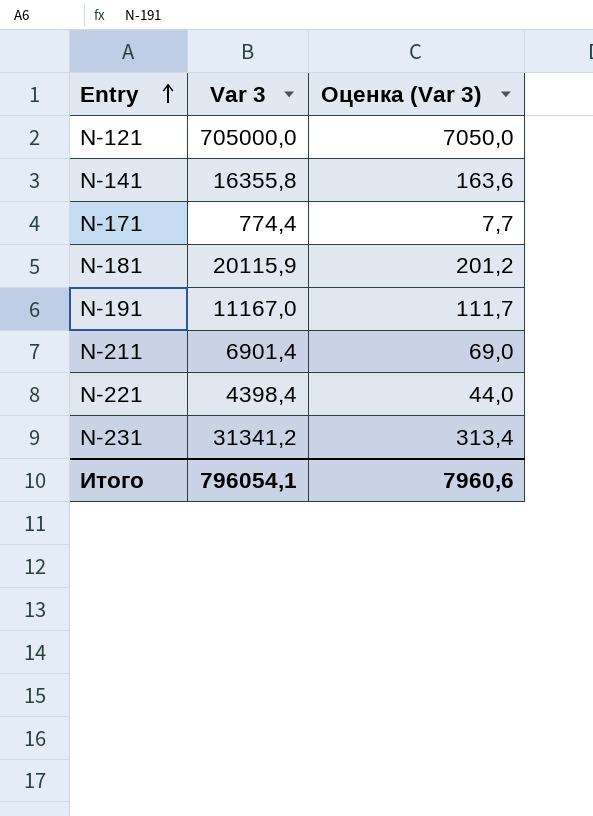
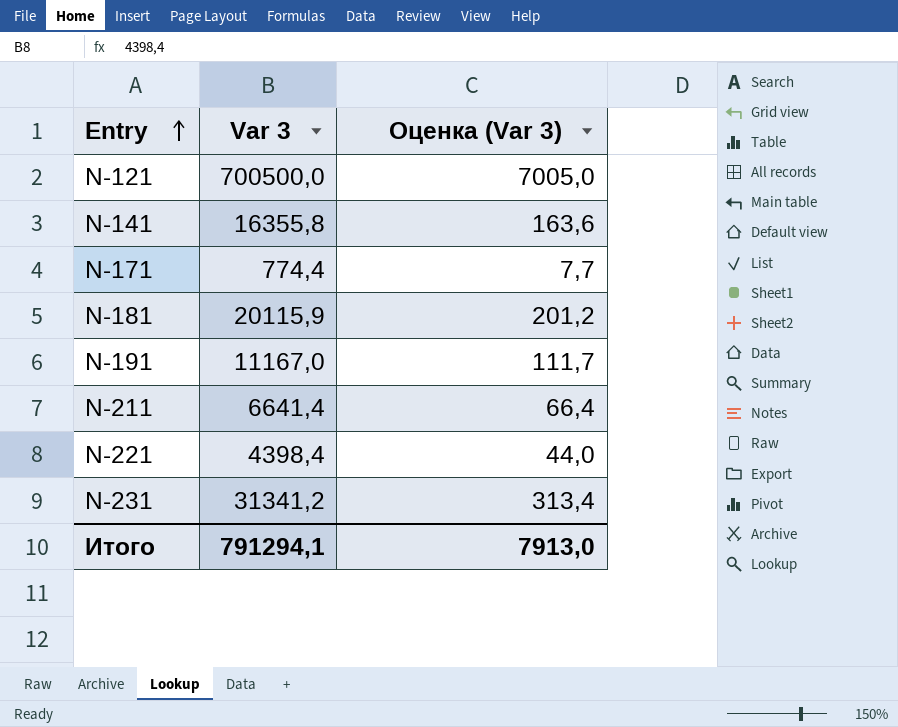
N-121 | Var 3: 705000,0 -> 700500,0
N-121 | Оценка (Var 3): 7050,0 -> 7005,0
N-211 | Var 3: 6901,4 -> 6641,4
N-211 | Оценка (Var 3): 69,0 -> 66,4
Итого | Var 3: 796054,1 -> 791294,1
Итого | Оценка (Var 3): 7960,6 -> 7913,0

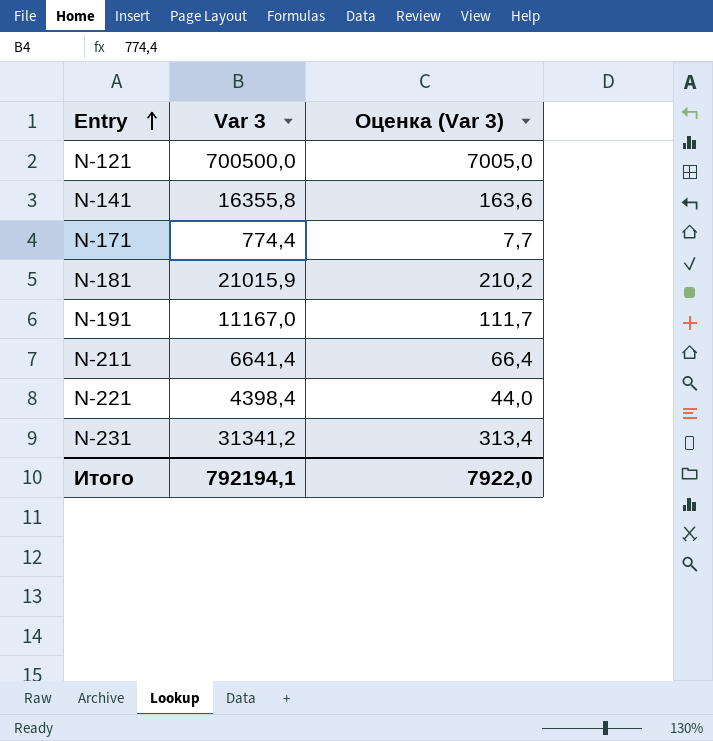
N-181 | Var 3: 20115,9 -> 21015,9
N-181 | Оценка (Var 3): 201,2 -> 210,2
Итого | Var 3: 791294,1 -> 792194,1
Итого | Оценка (Var 3): 7913,0 -> 7922,0

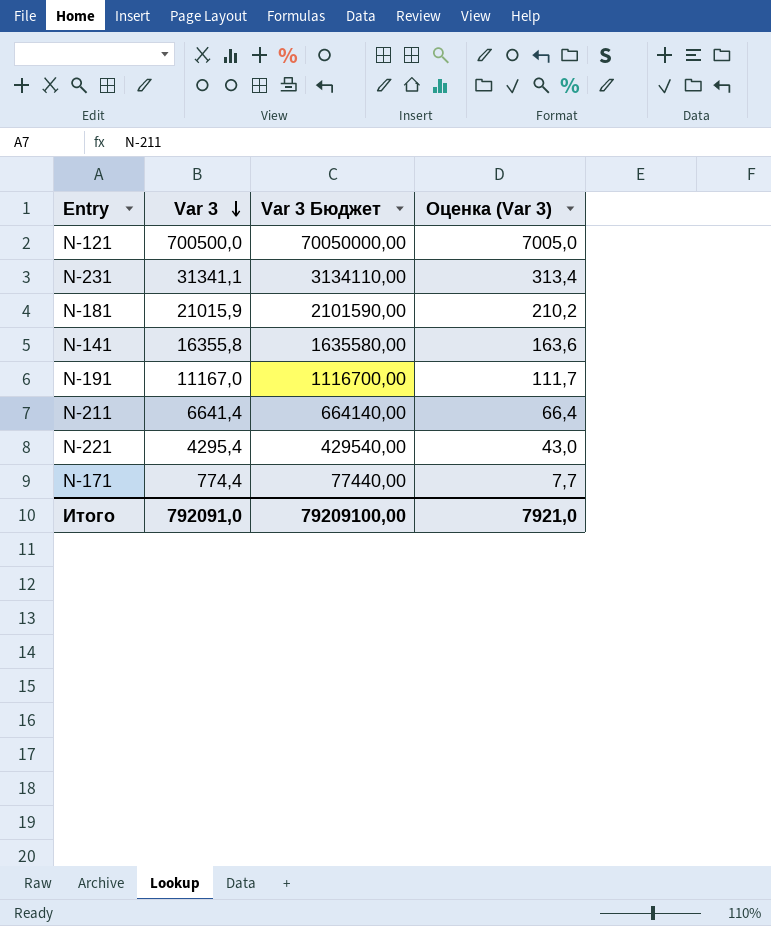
row order: Entry ascending -> Var 3 descending
column Var 3 Бюджет | formula: none -> [Var 3] * 100
N-231 | Var 3: 31341,2 -> 31341,1
N-221 | Var 3: 4398,4 -> 4295,4
N-221 | Оценка (Var 3): 44,0 -> 43,0
Итого | Var 3: 792194,1 -> 792091,0
Итого | Оценка (Var 3): 7922,0 -> 7921,0

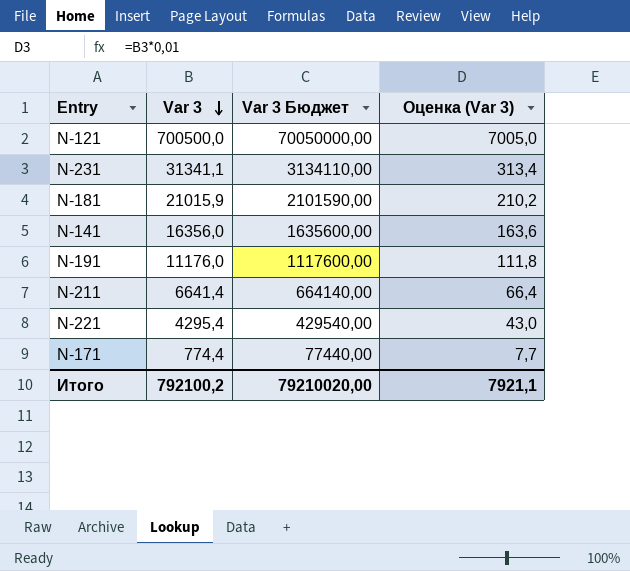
N-141 | Var 3: 16355,8 -> 16356,0
N-141 | Var 3 Бюджет: 1635580,00 -> 1635600,00
N-191 | Var 3: 11167,0 -> 11176,0
N-191 | Var 3 Бюджет: 1116700,00 -> 1117600,00
N-191 | Оценка (Var 3): 111,7 -> 111,8
Итого | Var 3: 792091,0 -> 792100,2
Итого | Var 3 Бюджет: 79209100,00 -> 79210020,00
Итого | Оценка (Var 3): 7921,0 -> 7921,1

